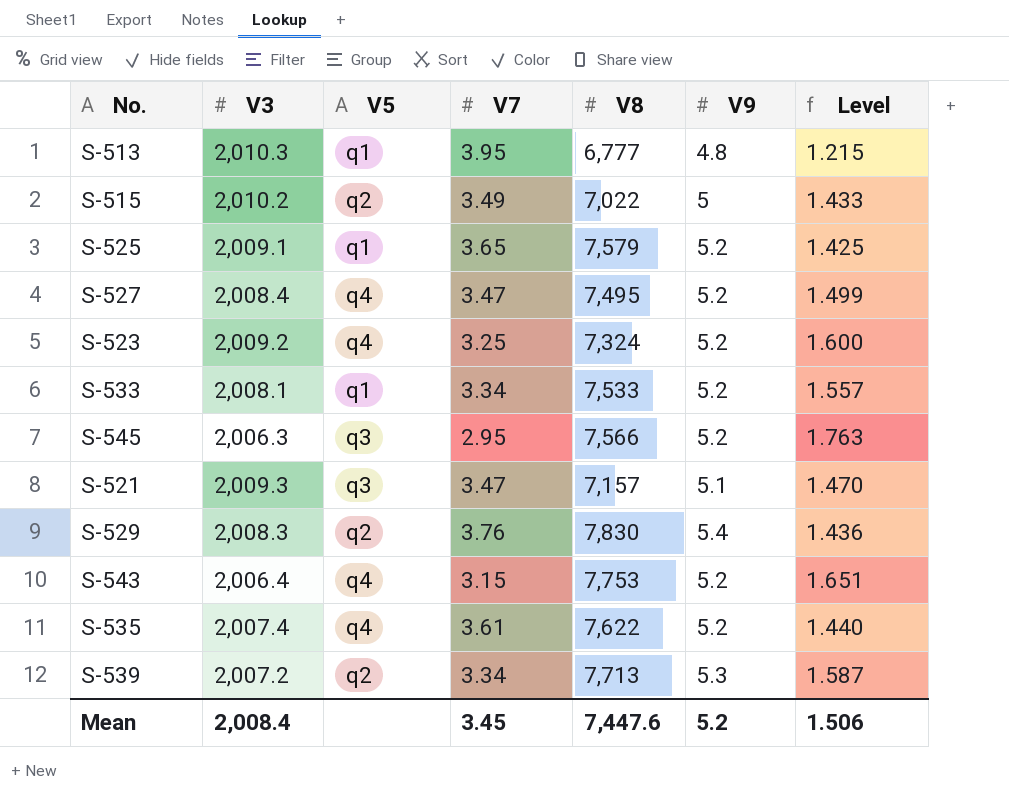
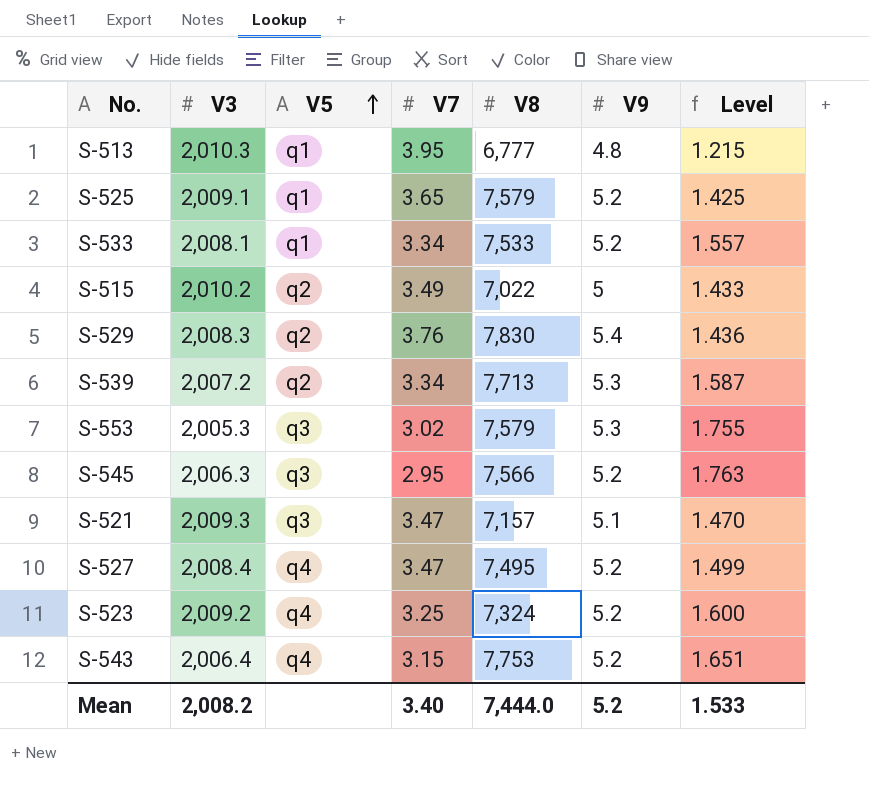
row order: none -> V5 ascending
row S-535: 2,007.4 | q4 | 3.61 | 7,622 | 5.2 | 1.440 -> none
row S-553: none -> 2,005.3 | q3 | 3.02 | 7,579 | 5.3 | 1.755
Mean | V3: 2,008.4 -> 2,008.2
Mean | V7: 3.45 -> 3.40
Mean | V8: 7,447.6 -> 7,444.0
Mean | Level: 1.506 -> 1.533

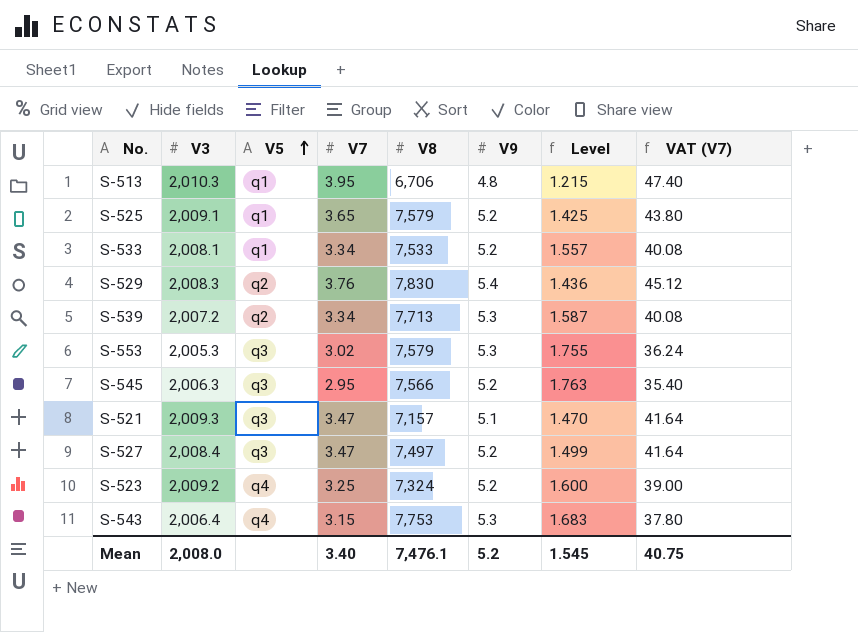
column VAT (V7) | formula: none -> [V7] * 12
row S-515: 2,010.2 | q2 | 3.49 | 7,022 | 5 | 1.433 -> none
S-513 | V8: 6,777 -> 6,706
S-527 | V5: q4 -> q3
S-527 | V8: 7,495 -> 7,497
S-543 | V9: 5.2 -> 5.3
S-543 | Level: 1.651 -> 1.683
Mean | V3: 2,008.2 -> 2,008.0
Mean | V8: 7,444.0 -> 7,476.1
Mean | Level: 1.533 -> 1.545

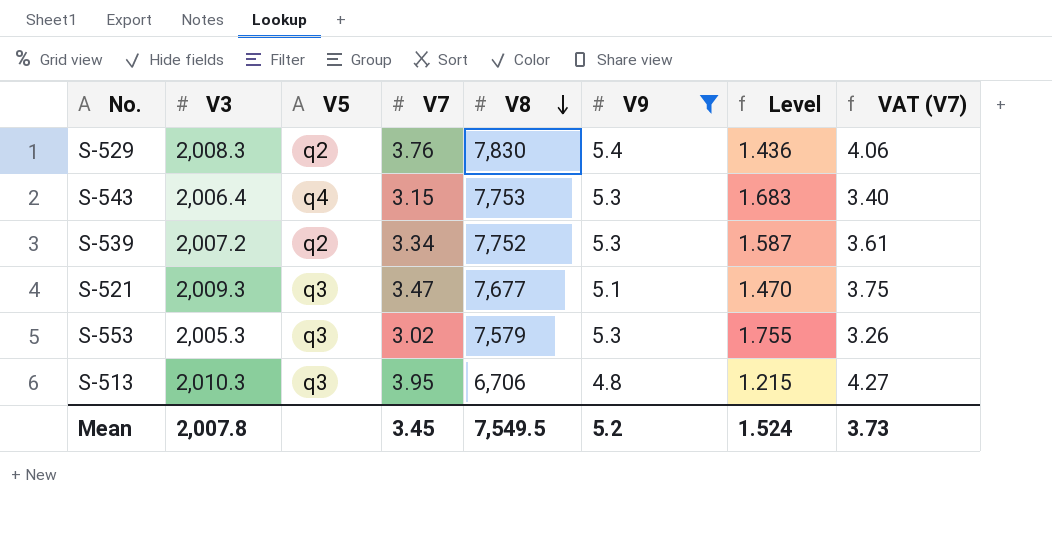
filter: none -> V9 != 5.2
row order: V5 ascending -> V8 descending
column VAT (V7) | formula: [V7] * 12 -> [V7] * 1.08
S-539 | V8: 7,713 -> 7,752
S-521 | V8: 7,157 -> 7,677
S-513 | V5: q1 -> q3
Mean | V3: 2,008.0 -> 2,007.8
Mean | V7: 3.40 -> 3.45
Mean | V8: 7,476.1 -> 7,549.5
Mean | Level: 1.545 -> 1.524
Mean | VAT (V7): 40.75 -> 3.73

